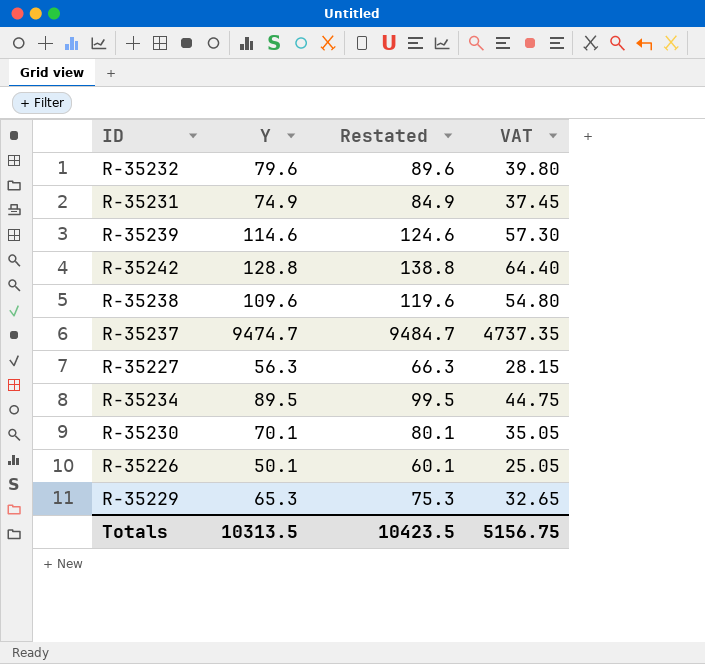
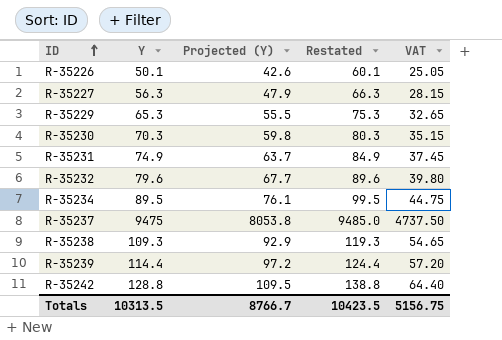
row order: none -> ID ascending
column Projected (Y) | formula: none -> [Y] * 0.85
R-35230 | Y: 70.1 -> 70.3
R-35230 | Restated: 80.1 -> 80.3
R-35230 | VAT: 35.05 -> 35.15
R-35237 | Y: 9474.7 -> 9475
R-35237 | Restated: 9484.7 -> 9485.0
R-35237 | VAT: 4737.35 -> 4737.50
R-35238 | Y: 109.6 -> 109.3
R-35238 | Restated: 119.6 -> 119.3
R-35238 | VAT: 54.80 -> 54.65
R-35239 | Y: 114.6 -> 114.4
R-35239 | Restated: 124.6 -> 124.4
R-35239 | VAT: 57.30 -> 57.20

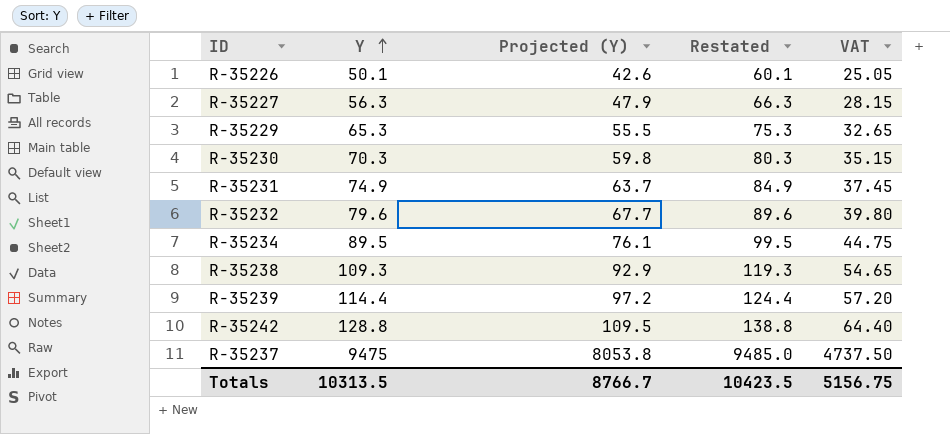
row order: ID ascending -> Y ascending

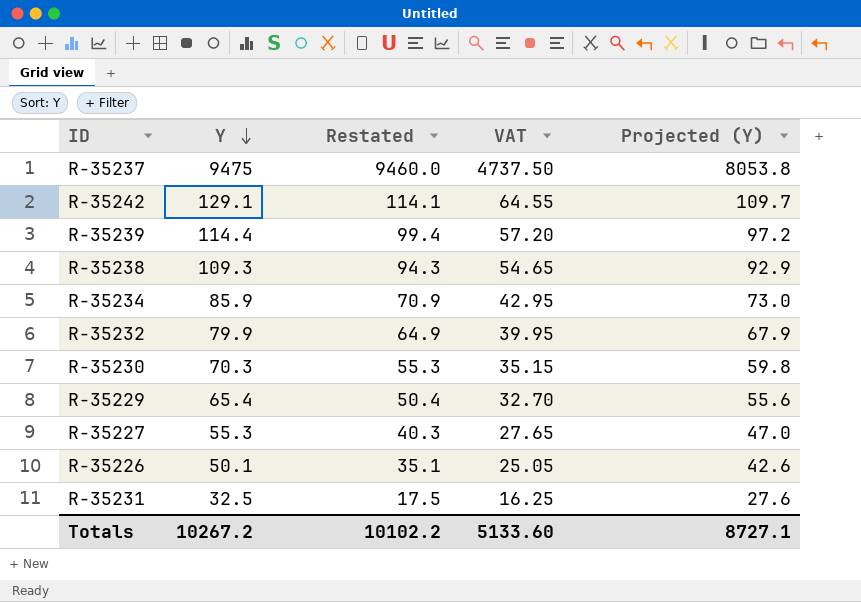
row order: Y ascending -> Y descending
column Restated | formula: [Y] + 10 -> [Y] - 15
column Projected (Y) | position: 3 -> 5
R-35242 | Y: 128.8 -> 129.1
R-35242 | VAT: 64.40 -> 64.55
R-35242 | Projected (Y): 109.5 -> 109.7
R-35234 | Y: 89.5 -> 85.9
R-35234 | VAT: 44.75 -> 42.95
R-35234 | Projected (Y): 76.1 -> 73.0
R-35232 | Y: 79.6 -> 79.9
R-35232 | VAT: 39.80 -> 39.95
R-35232 | Projected (Y): 67.7 -> 67.9
R-35229 | Y: 65.3 -> 65.4
R-35229 | VAT: 32.65 -> 32.70
R-35229 | Projected (Y): 55.5 -> 55.6
R-35227 | Y: 56.3 -> 55.3
R-35227 | VAT: 28.15 -> 27.65
R-35227 | Projected (Y): 47.9 -> 47.0
R-35231 | Y: 74.9 -> 32.5
R-35231 | VAT: 37.45 -> 16.25
R-35231 | Projected (Y): 63.7 -> 27.6
Totals | Y: 10313.5 -> 10267.2
Totals | Restated: 10423.5 -> 10102.2
Totals | VAT: 5156.75 -> 5133.60
Totals | Projected (Y): 8766.7 -> 8727.1

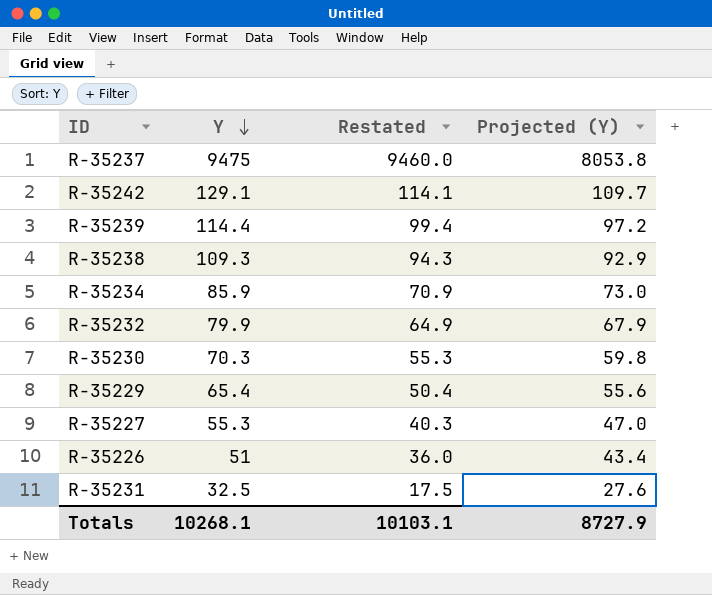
column VAT | formula: [Y] * 0.5 -> none
R-35226 | Y: 50.1 -> 51
R-35226 | Restated: 35.1 -> 36.0
R-35226 | Projected (Y): 42.6 -> 43.4
Totals | Y: 10267.2 -> 10268.1
Totals | Restated: 10102.2 -> 10103.1
Totals | Projected (Y): 8727.1 -> 8727.9

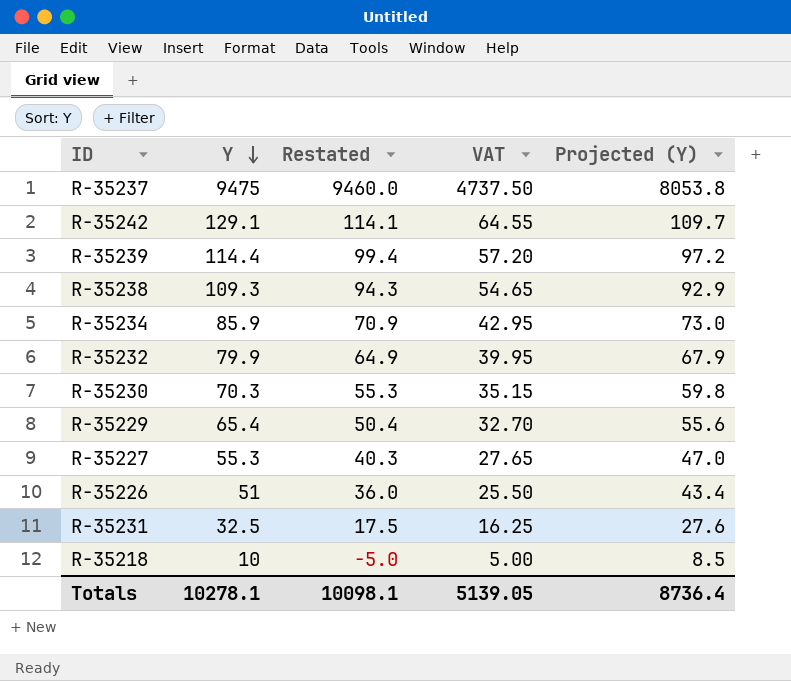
column VAT | formula: none -> [Y] * 0.5
row R-35218: none -> 10 | -5.0 | 5.00 | 8.5
Totals | Y: 10268.1 -> 10278.1
Totals | Restated: 10103.1 -> 10098.1
Totals | Projected (Y): 8727.9 -> 8736.4

